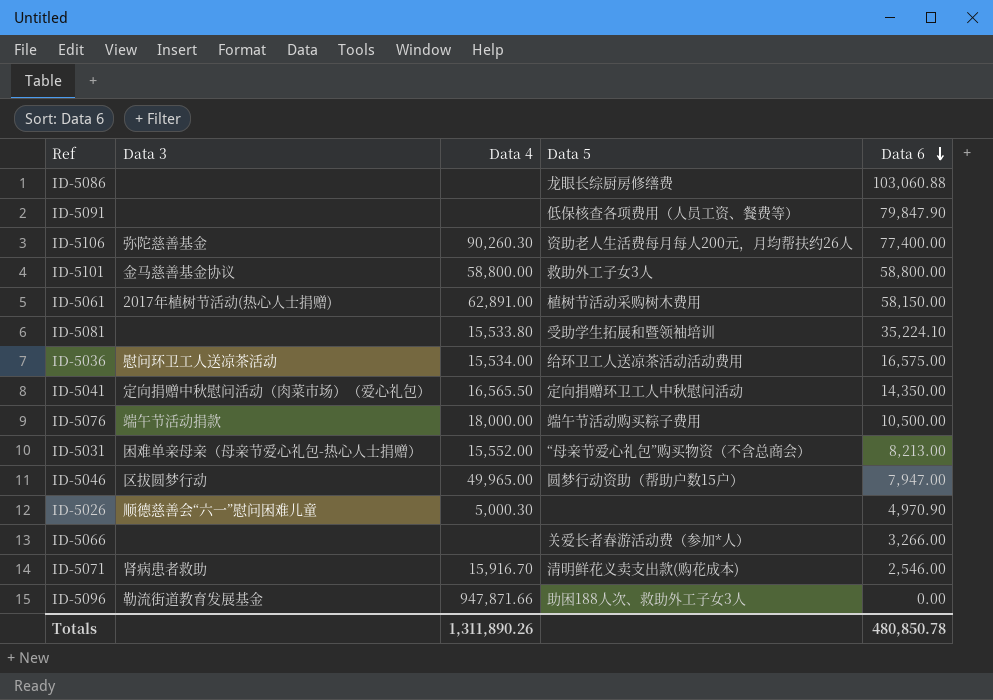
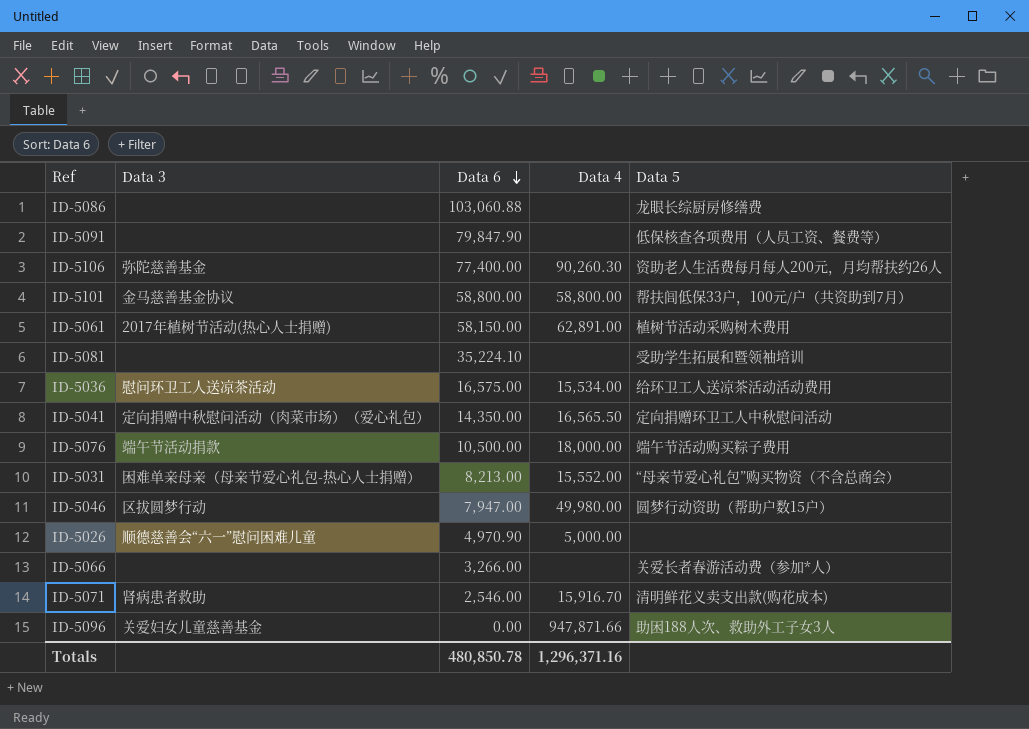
column Data 6 | position: 5 -> 3
ID-5101 | Data 5: 救助外工子女3人 -> 帮扶闾低保33户，100元/户（共资助到7月）
ID-5081 | Data 4: 15,533.80 -> none
ID-5046 | Data 4: 49,965.00 -> 49,980.00
ID-5026 | Data 4: 5,000.30 -> 5,000.00
ID-5096 | Data 3: 勒流街道教育发展基金 -> 关爱妇女儿童慈善基金
Totals | Data 4: 1,311,890.26 -> 1,296,371.16

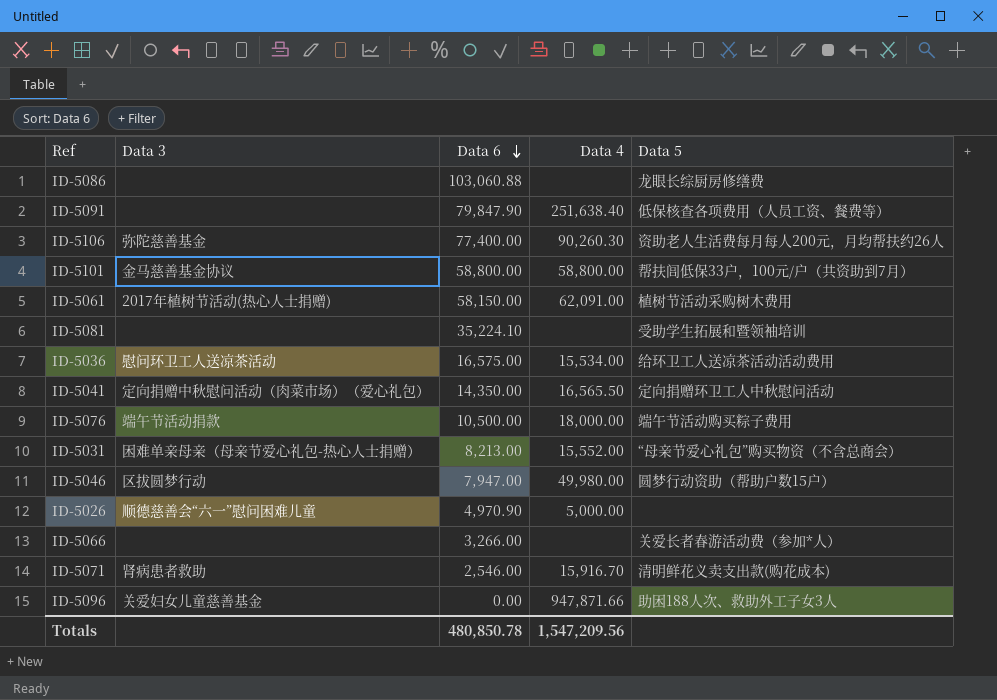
ID-5091 | Data 4: none -> 251,638.40
ID-5061 | Data 4: 62,891.00 -> 62,091.00
Totals | Data 4: 1,296,371.16 -> 1,547,209.56

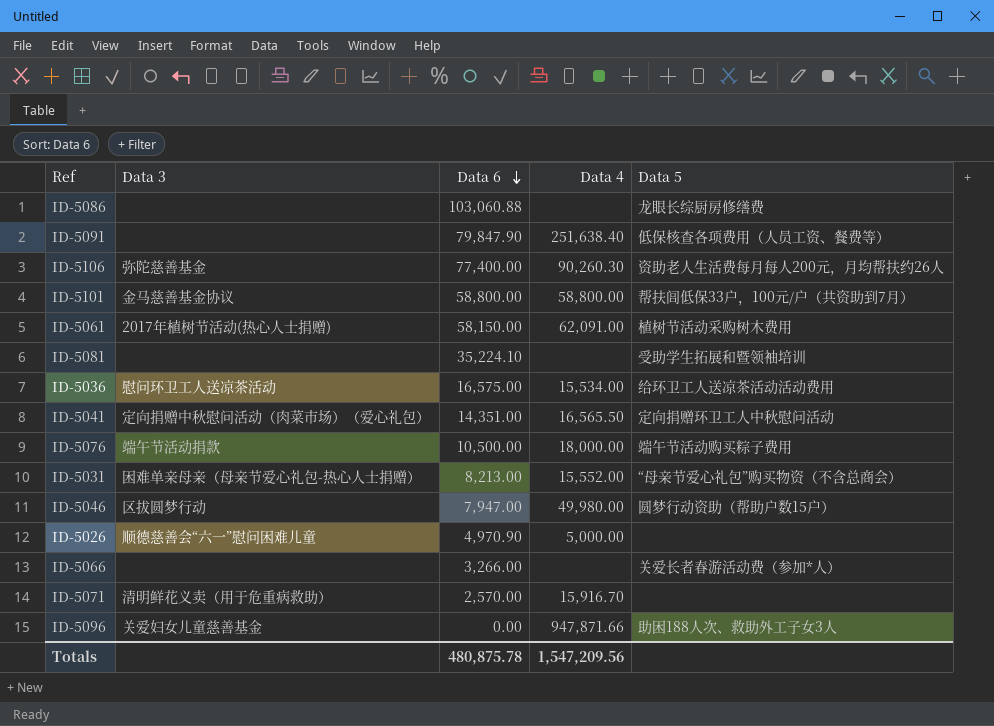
ID-5041 | Data 6: 14,350.00 -> 14,351.00
ID-5071 | Data 3: 肾病患者救助 -> 清明鲜花义卖（用于危重病救助）
ID-5071 | Data 6: 2,546.00 -> 2,570.00
ID-5071 | Data 5: 清明鲜花义卖支出款(购花成本) -> none
Totals | Data 6: 480,850.78 -> 480,875.78

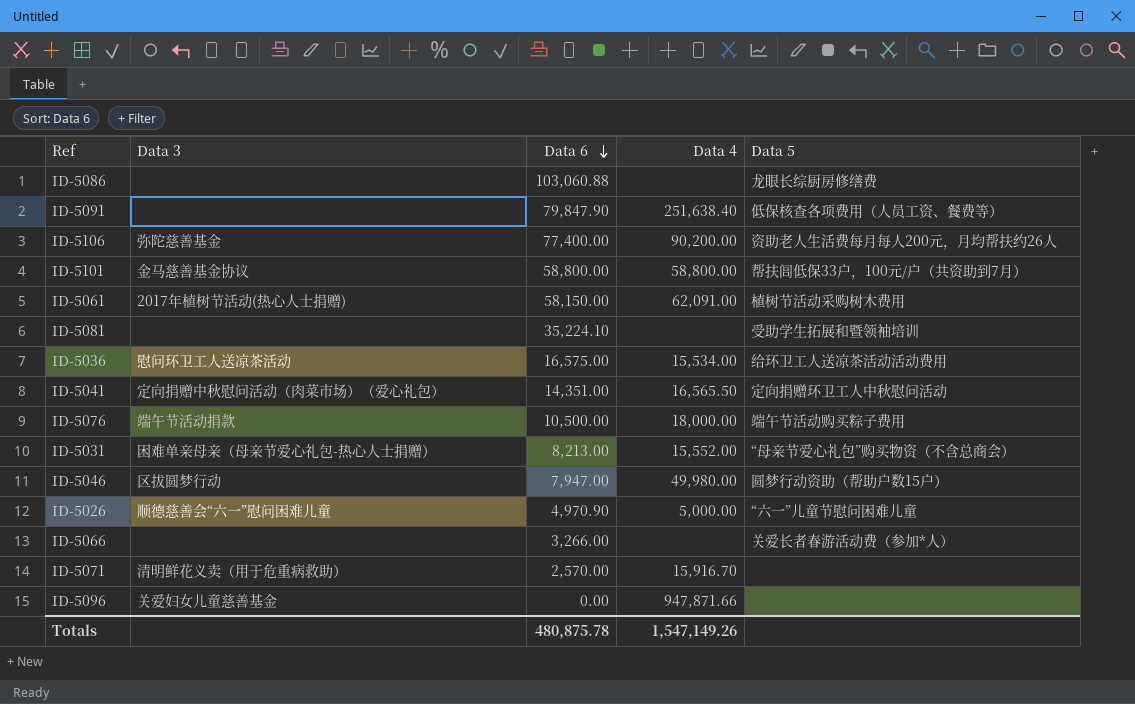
ID-5106 | Data 4: 90,260.30 -> 90,200.00
ID-5026 | Data 5: none -> “六一”儿童节慰问困难儿童
ID-5096 | Data 5: 助困188人次、救助外工子女3人 -> none
Totals | Data 4: 1,547,209.56 -> 1,547,149.26

